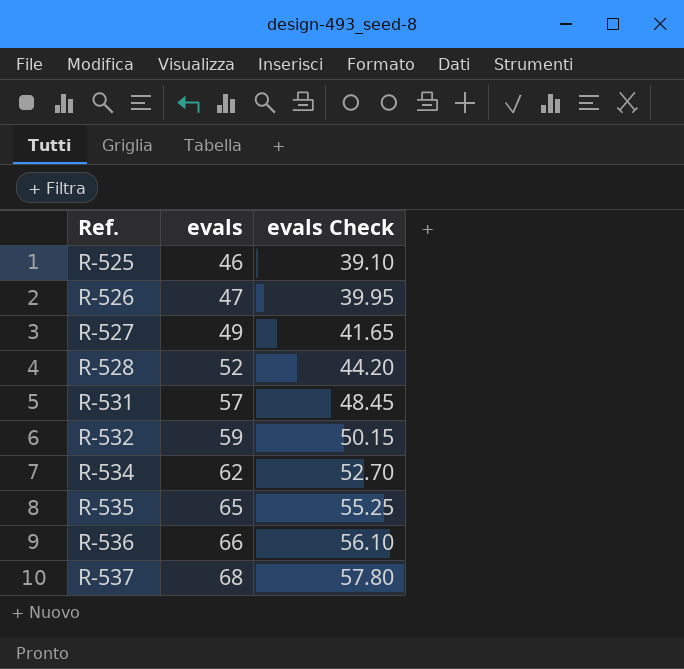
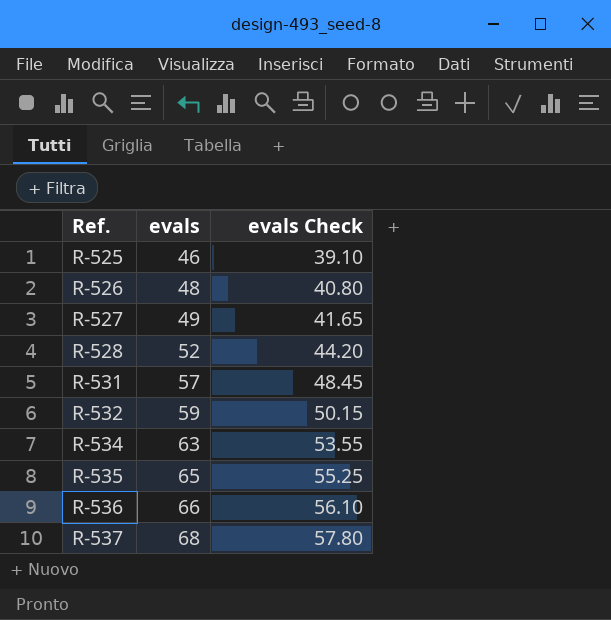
R-526 | evals: 47 -> 48
R-526 | evals Check: 39.95 -> 40.80
R-534 | evals: 62 -> 63
R-534 | evals Check: 52.70 -> 53.55

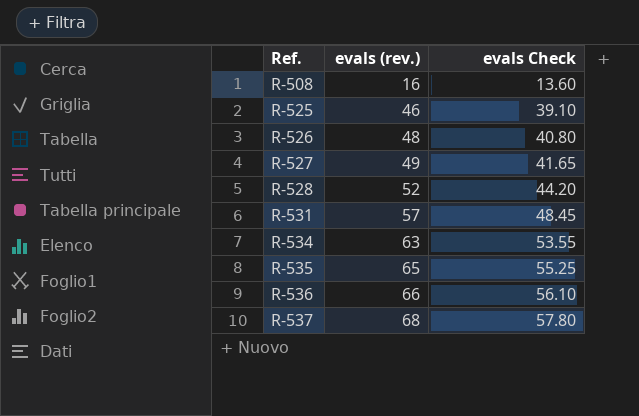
column name: evals -> evals (rev.)
row R-532: 59 | 50.15 -> none
row R-508: none -> 16 | 13.60

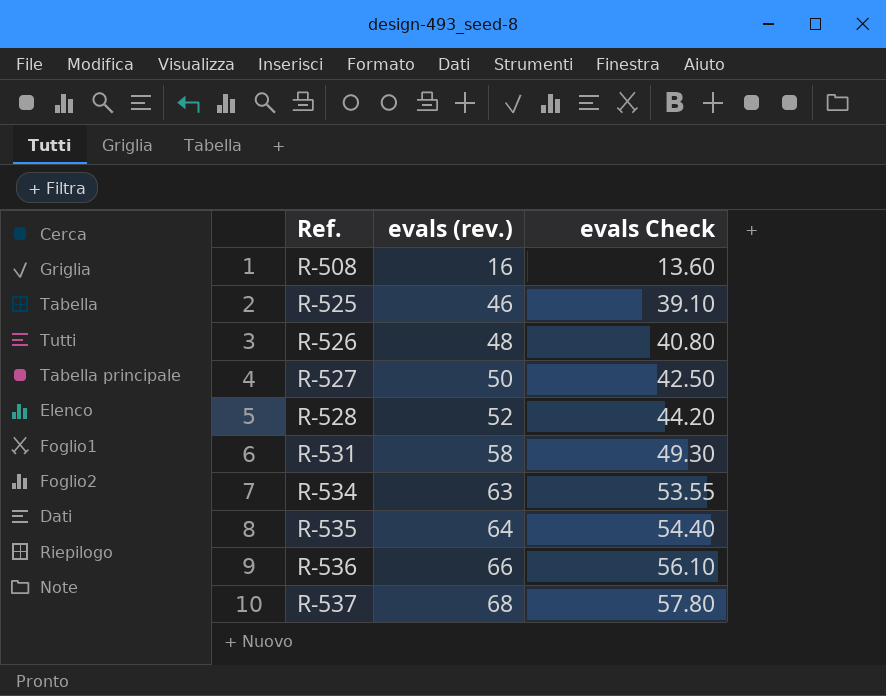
R-527 | evals (rev.): 49 -> 50
R-527 | evals Check: 41.65 -> 42.50
R-531 | evals (rev.): 57 -> 58
R-531 | evals Check: 48.45 -> 49.30
R-535 | evals (rev.): 65 -> 64
R-535 | evals Check: 55.25 -> 54.40

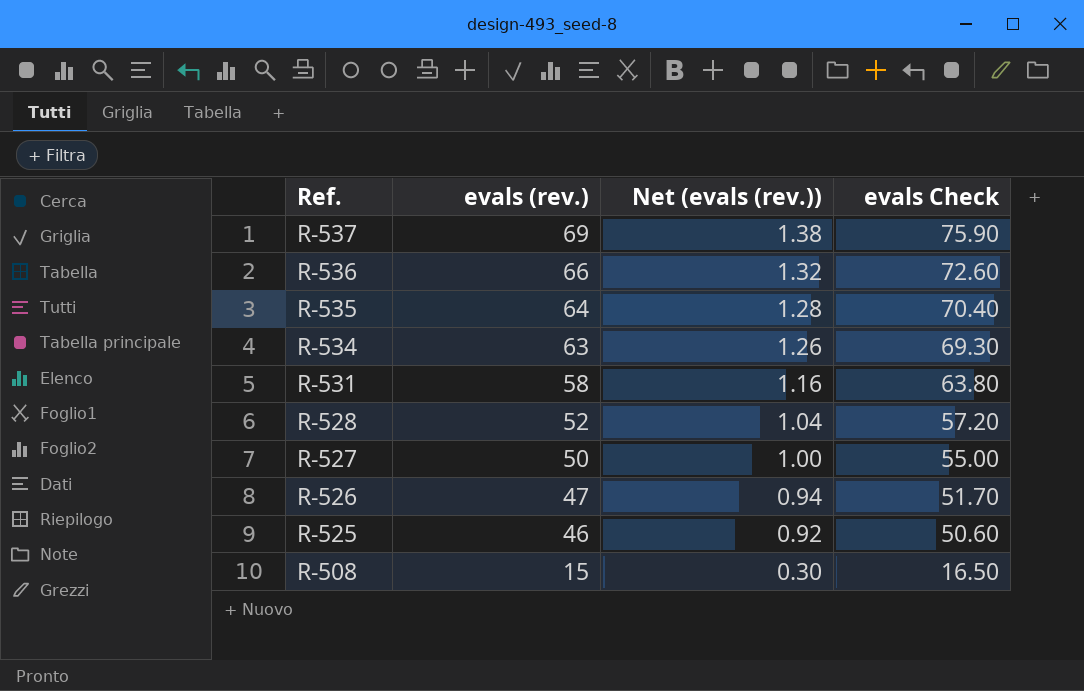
row order: Ref. ascending -> Ref. descending
column Net (evals (rev.)) | formula: none -> [evals (rev.)] * 0.02
column evals Check | formula: [evals (rev.)] * 0.85 -> [evals (rev.)] * 1.1
R-537 | evals (rev.): 68 -> 69
R-526 | evals (rev.): 48 -> 47
R-508 | evals (rev.): 16 -> 15

